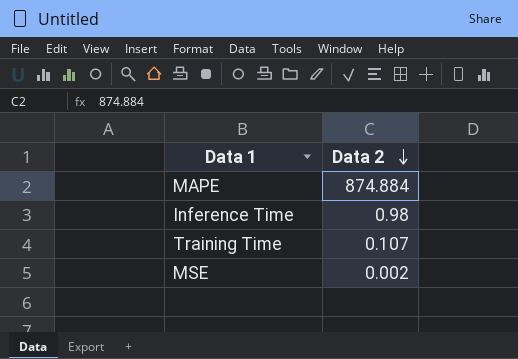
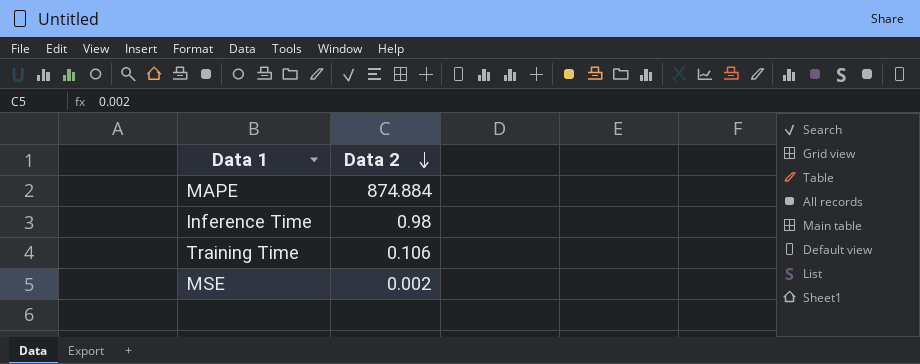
Training Time | Data 2: 0.107 -> 0.106

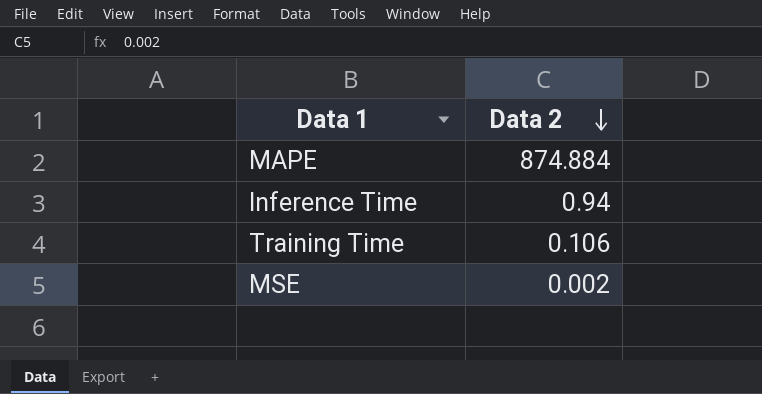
Inference Time | Data 2: 0.98 -> 0.94

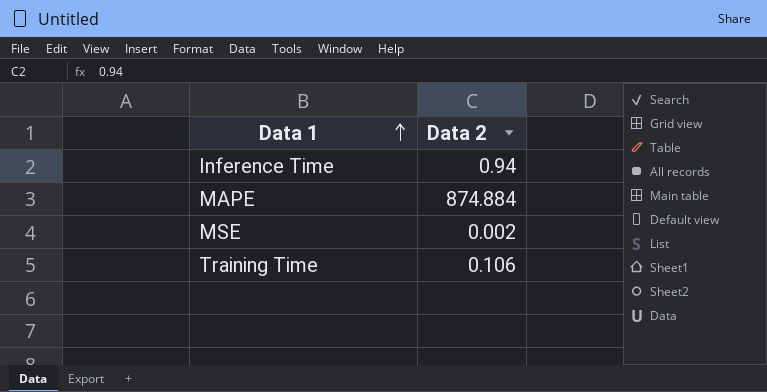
row order: Data 2 descending -> Data 1 ascending

